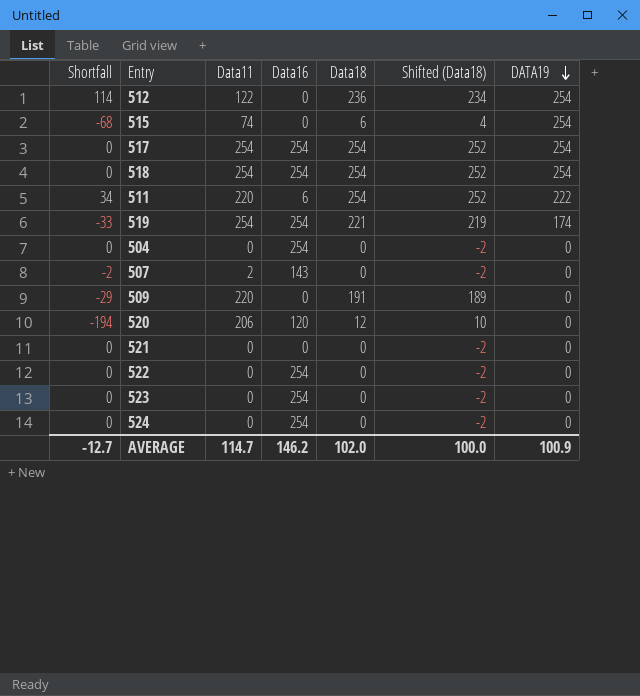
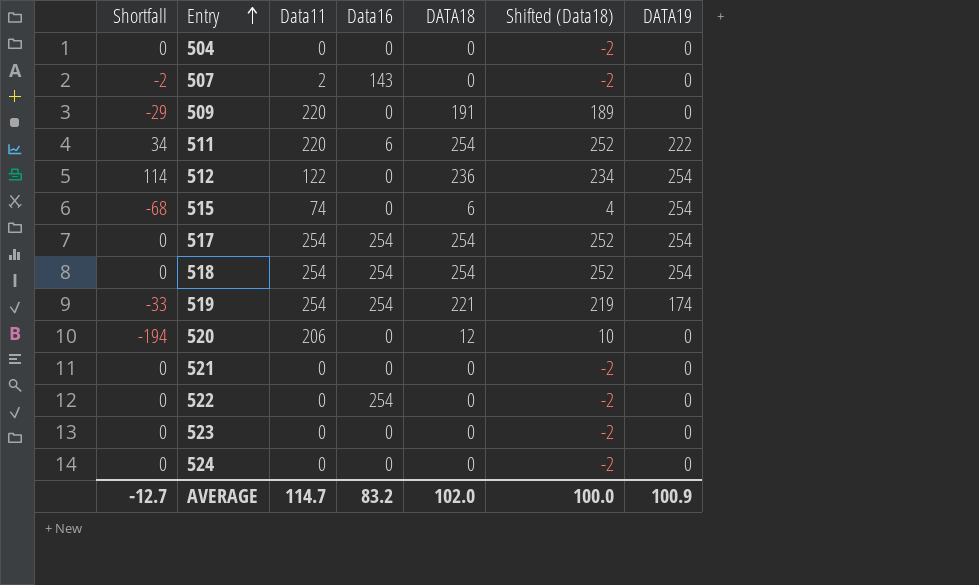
row order: DATA19 descending -> Entry ascending
column name: Data18 -> DATA18
504 | Data16: 254 -> 0
520 | Data16: 120 -> 0
523 | Data16: 254 -> 0
524 | Data16: 254 -> 0
AVERAGE | Data16: 146.2 -> 83.2

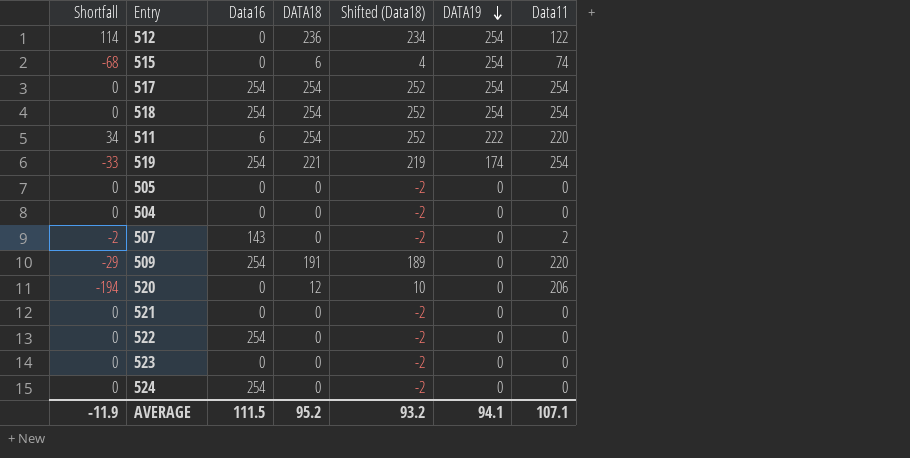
row order: Entry ascending -> DATA19 descending
column Data11 | position: 3 -> 7
row 505: none -> 0 | 0 | 0 | -2 | 0 | 0
509 | Data16: 0 -> 254
524 | Data16: 0 -> 254
AVERAGE | Shortfall: -12.7 -> -11.9
AVERAGE | Data16: 83.2 -> 111.5
AVERAGE | DATA18: 102.0 -> 95.2
AVERAGE | Shifted (Data18): 100.0 -> 93.2
AVERAGE | DATA19: 100.9 -> 94.1
AVERAGE | Data11: 114.7 -> 107.1

